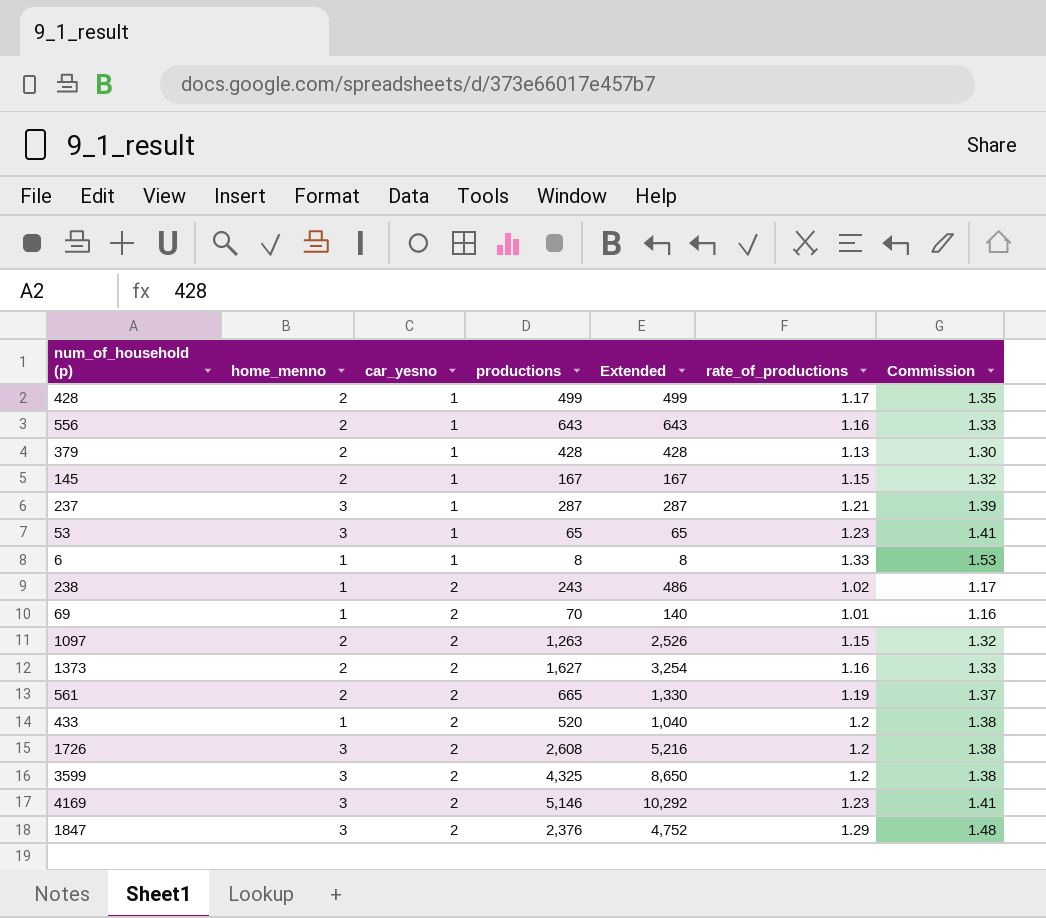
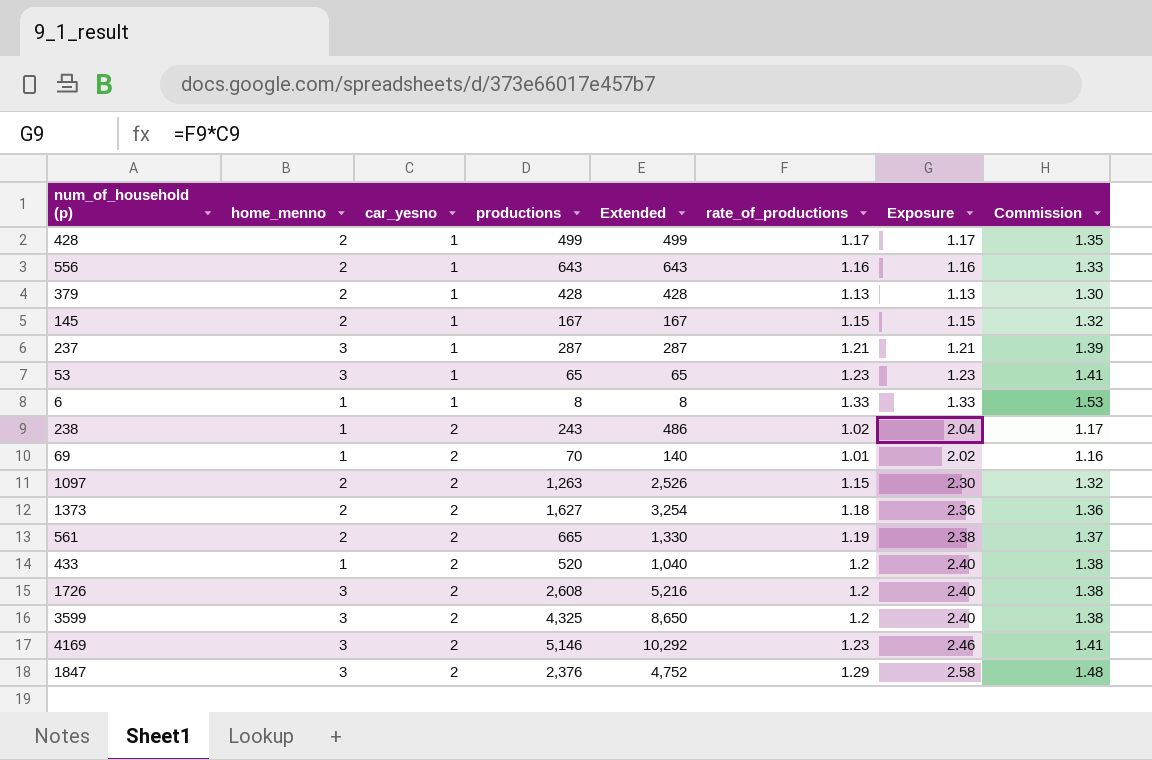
column Exposure | formula: none -> [car_yesno] * [rate_of_productions]
1373 | rate_of_productions: 1.16 -> 1.18
1373 | Commission: 1.33 -> 1.36

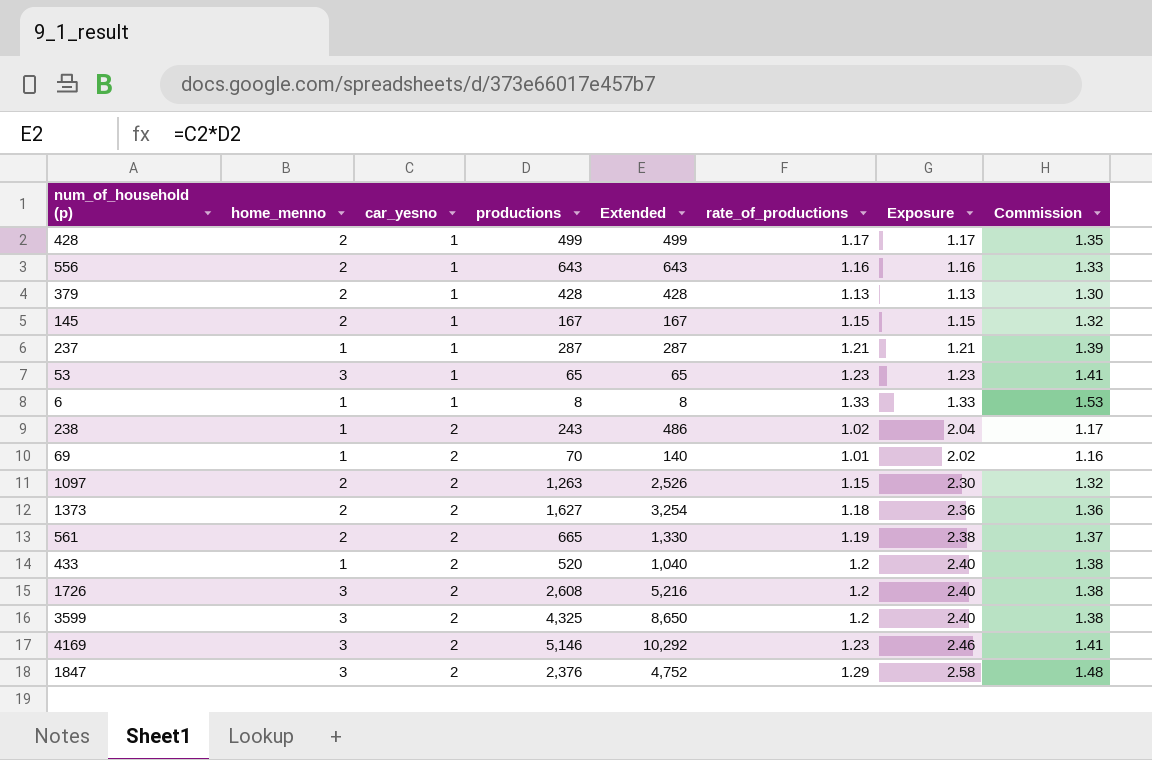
237 | home_menno: 3 -> 1

